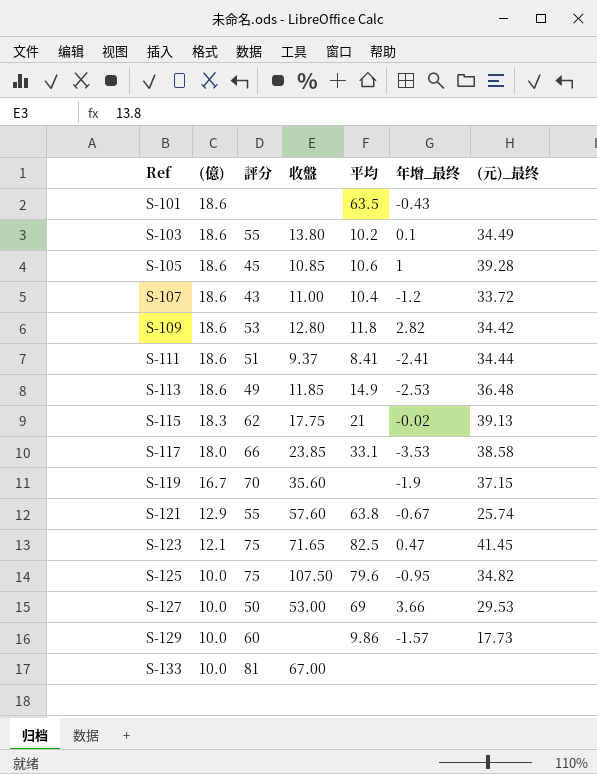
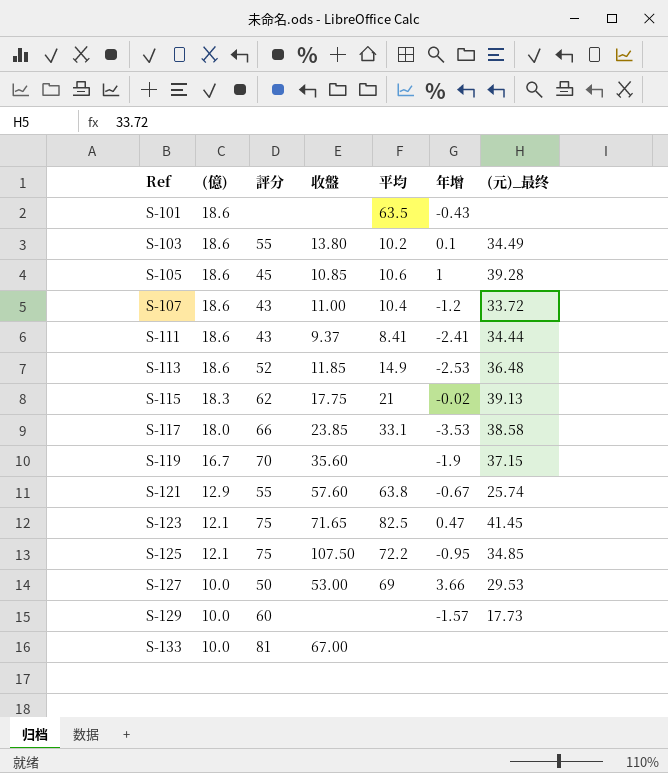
column name: 年增_最终 -> 年增
row S-109: 18.6 | 53 | 12.80 | 11.8 | 2.82 | 34.42 -> none
S-111 | 評分: 51 -> 43
S-113 | 評分: 49 -> 52
S-125 | (億): 10.0 -> 12.1
S-125 | 平均: 79.6 -> 72.2
S-125 | (元)_最终: 34.82 -> 34.85
S-129 | 平均: 9.86 -> none

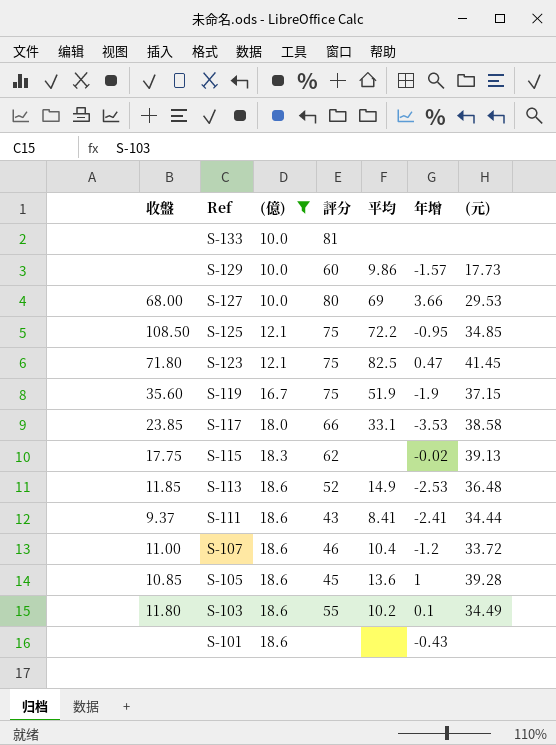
filter: none -> (億) != 12.9
row order: Ref ascending -> Ref descending
column 收盤 | position: 4 -> 1
column name: (元)_最终 -> (元)
S-133 | 收盤: 67.00 -> none
S-129 | 平均: none -> 9.86
S-127 | 收盤: 53.00 -> 68.00
S-127 | 評分: 50 -> 80
S-125 | 收盤: 107.50 -> 108.50
S-123 | 收盤: 71.65 -> 71.80
S-119 | 評分: 70 -> 75
S-119 | 平均: none -> 51.9
S-115 | 平均: 21 -> none
S-107 | 評分: 43 -> 46
S-105 | 平均: 10.6 -> 13.6
S-103 | 收盤: 13.80 -> 11.80
S-101 | 平均: 63.5 -> none

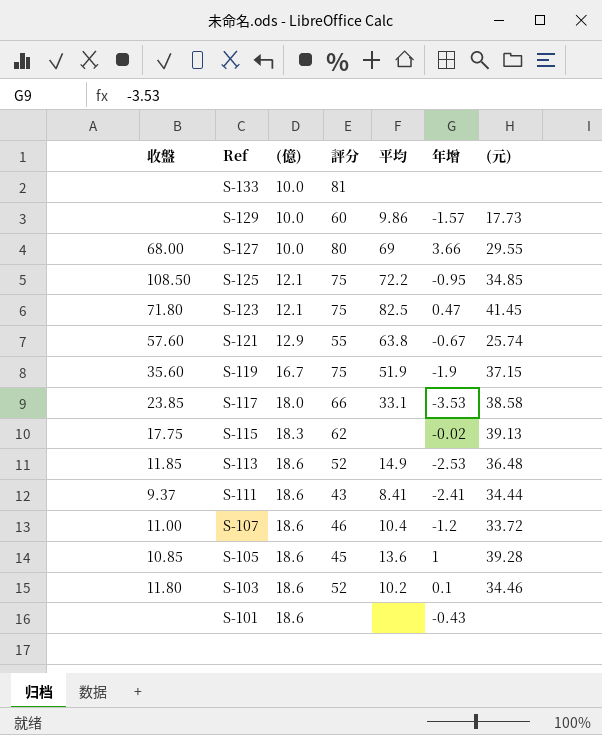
filter: (億) != 12.9 -> none
S-127 | (元): 29.53 -> 29.55
S-103 | 評分: 55 -> 52
S-103 | (元): 34.49 -> 34.46

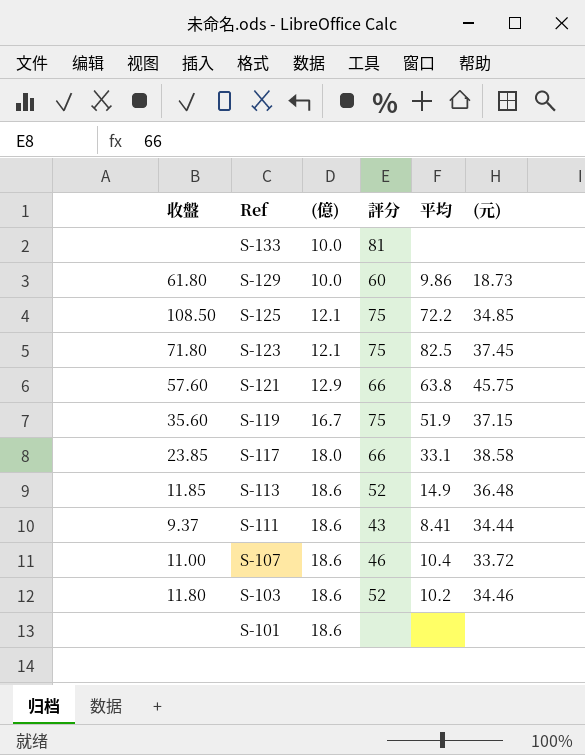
column 年增 | position: 6 -> none
row S-127: 68.00 | 10.0 | 80 | 69 | 3.66 | 29.55 -> none
row S-115: 17.75 | 18.3 | 62 | none | -0.02 | 39.13 -> none
row S-105: 10.85 | 18.6 | 45 | 13.6 | 1 | 39.28 -> none
S-129 | 收盤: none -> 61.80
S-129 | (元): 17.73 -> 18.73
S-123 | (元): 41.45 -> 37.45
S-121 | 評分: 55 -> 66
S-121 | (元): 25.74 -> 45.75

